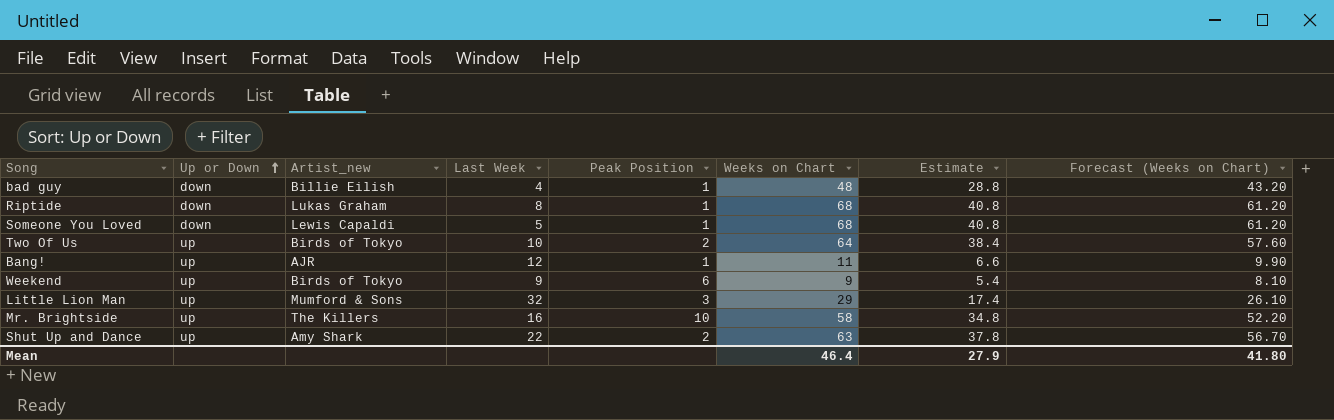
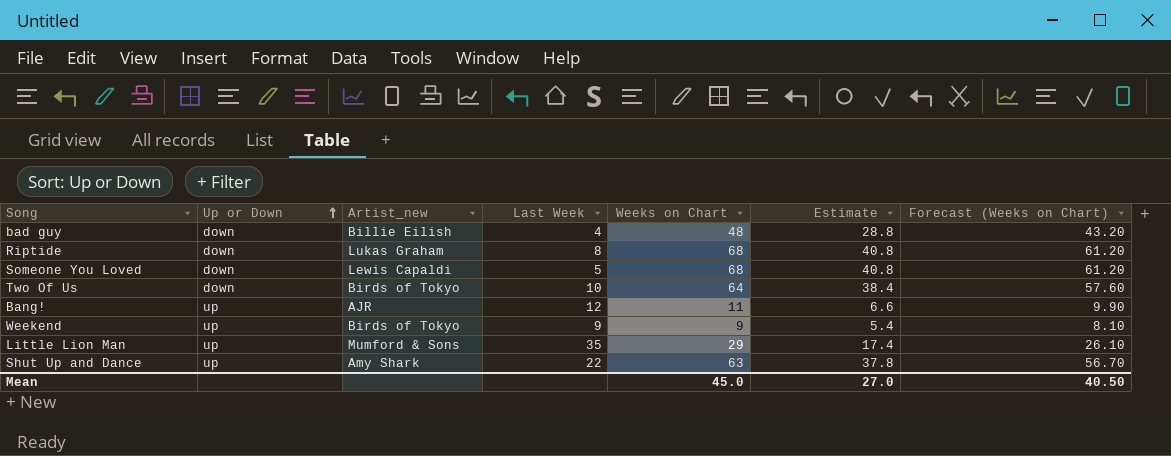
column Peak Position | position: 5 -> none
row Mr. Brightside: up | The Killers | 16 | 10 | 58 | 34.8 | 52.20 -> none
Two Of Us | Up or Down: up -> down
Little Lion Man | Last Week: 32 -> 35
Mean | Weeks on Chart: 46.4 -> 45.0
Mean | Estimate: 27.9 -> 27.0
Mean | Forecast (Weeks on Chart): 41.80 -> 40.50

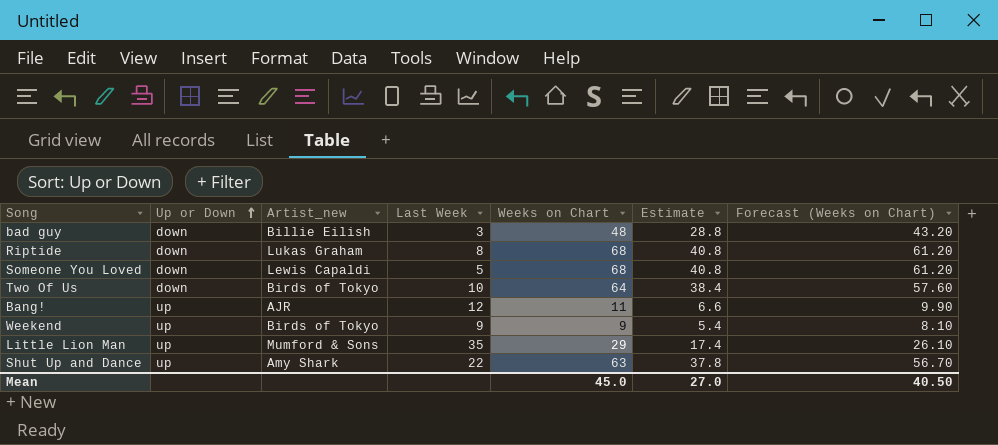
bad guy | Last Week: 4 -> 3

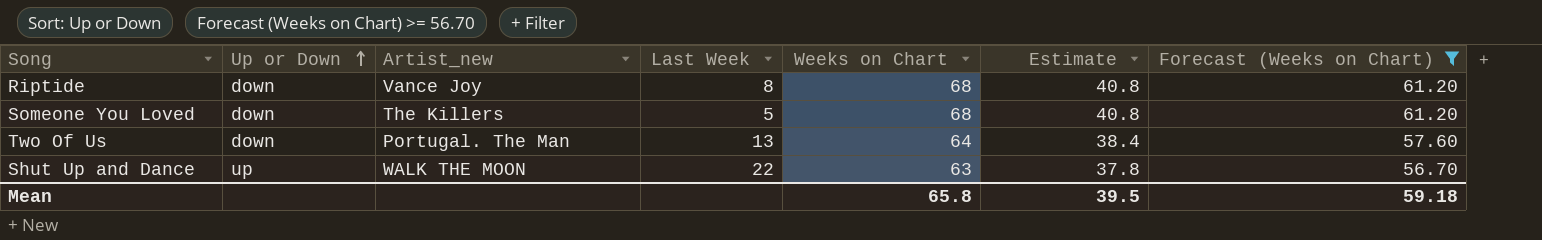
filter: none -> Forecast (Weeks on Chart) >= 56.70
Riptide | Artist_new: Lukas Graham -> Vance Joy
Someone You Loved | Artist_new: Lewis Capaldi -> The Killers
Two Of Us | Artist_new: Birds of Tokyo -> Portugal. The Man
Two Of Us | Last Week: 10 -> 13
Shut Up and Dance | Artist_new: Amy Shark -> WALK THE MOON
Mean | Weeks on Chart: 45.0 -> 65.8
Mean | Estimate: 27.0 -> 39.5
Mean | Forecast (Weeks on Chart): 40.50 -> 59.18

